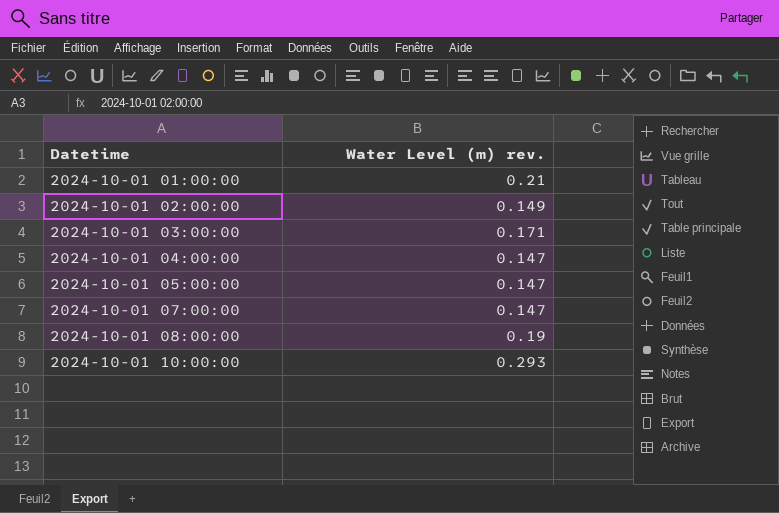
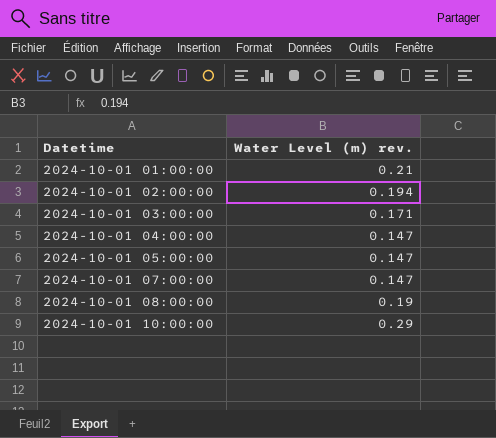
2024-10-01 02:00:00 | Water Level (m) rev.: 0.149 -> 0.194
2024-10-01 10:00:00 | Water Level (m) rev.: 0.293 -> 0.29

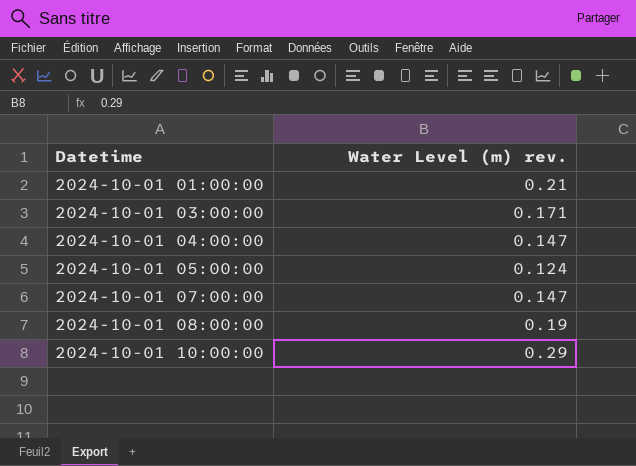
row 2024-10-01 02:00:00: 0.194 -> none
2024-10-01 05:00:00 | Water Level (m) rev.: 0.147 -> 0.124

